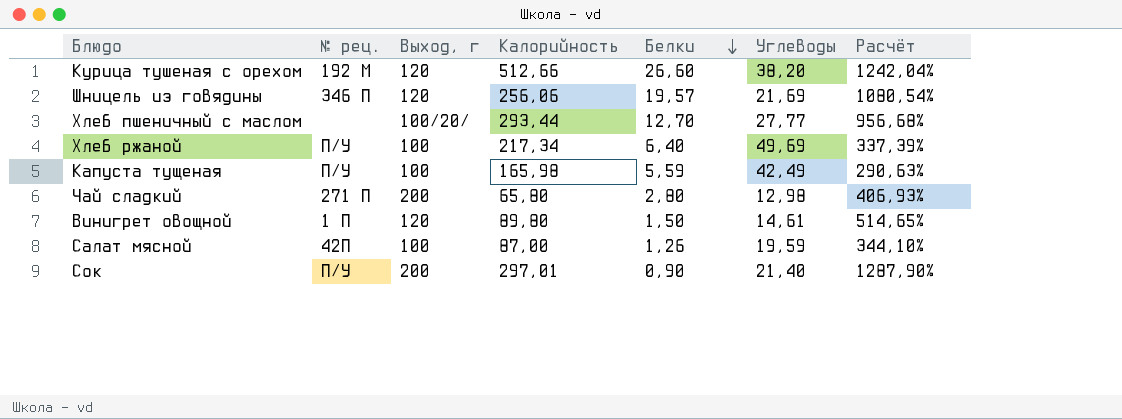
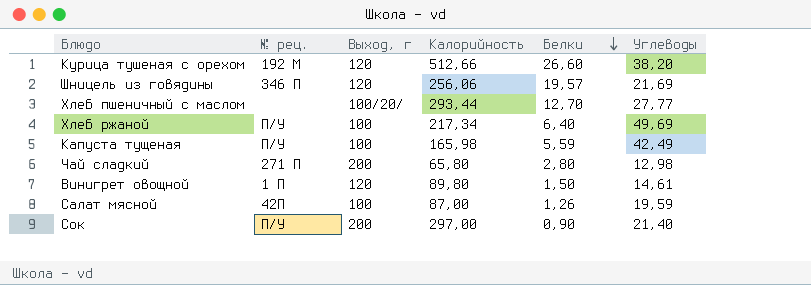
column Расчёт | formula: ([Калорийность] - [Углеводы]) / [Углеводы] -> none
Сок | Калорийность: 297,01 -> 297,00

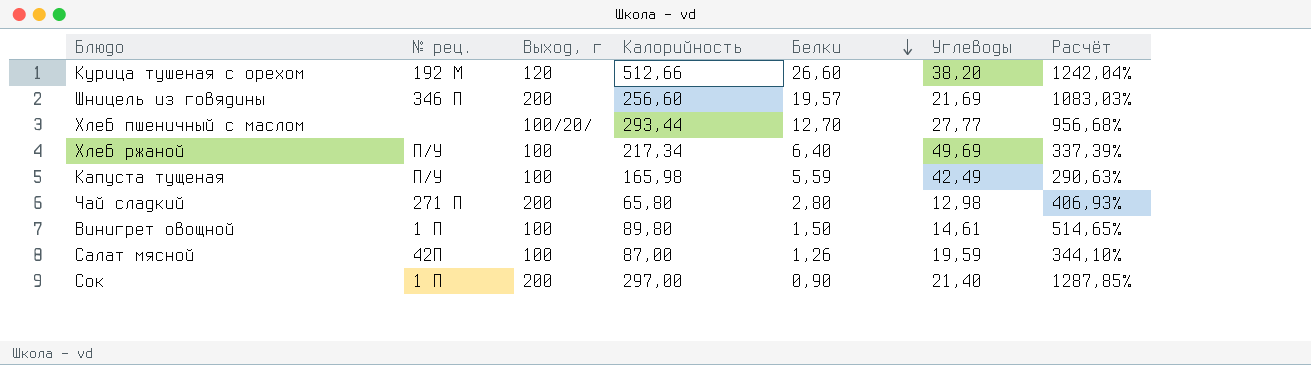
column Расчёт | formula: none -> ([Калорийность] - [Углеводы]) / [Углеводы]
Шницель из говядины | Выход, г: 120 -> 200
Шницель из говядины | Калорийность: 256,06 -> 256,60
Винигрет овощной | Выход, г: 120 -> 100
Сок | № рец.: П/У -> 1 П

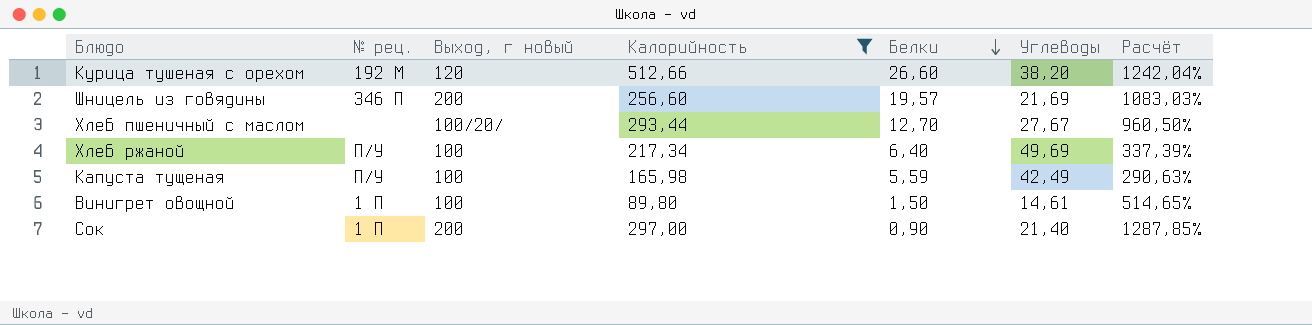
filter: none -> Калорийность >= 89,80
column name: Выход, г -> Выход, г новый
Хлеб пшеничный с маслом | Углеводы: 27,77 -> 27,67
Хлеб пшеничный с маслом | Расчёт: 956,68% -> 960,50%

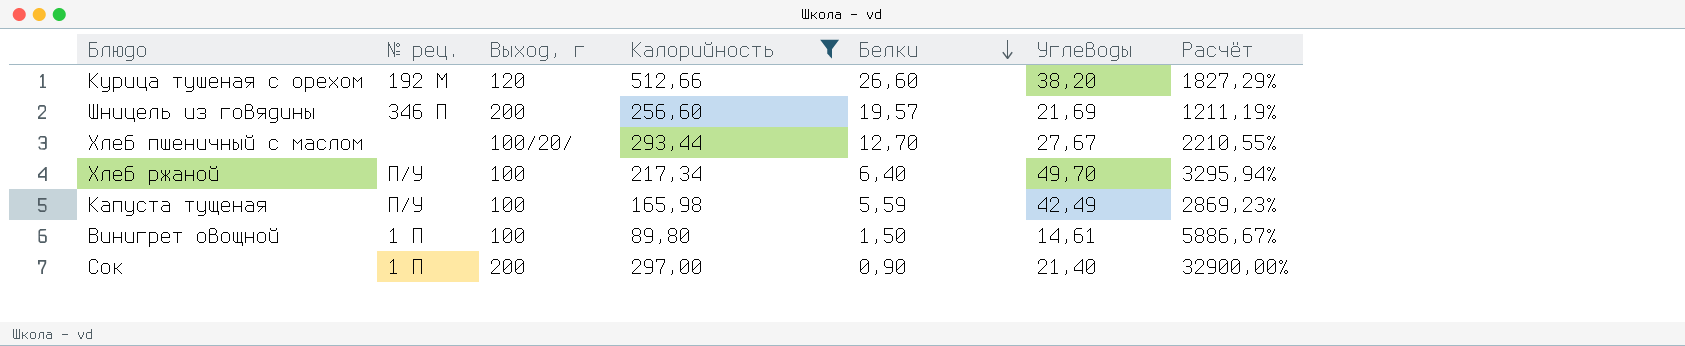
column name: Выход, г новый -> Выход, г
column Расчёт | formula: ([Калорийность] - [Углеводы]) / [Углеводы] -> ([Калорийность] - [Белки]) / [Белки]
Хлеб ржаной | Углеводы: 49,69 -> 49,70

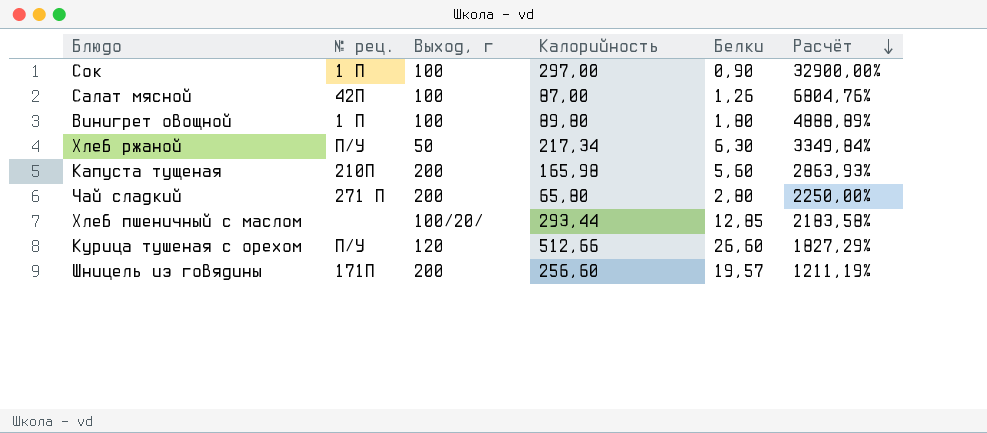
filter: Калорийность >= 89,80 -> none
row order: Белки descending -> Расчёт descending
column Углеводы | position: 6 -> none
Сок | Выход, г: 200 -> 100
Винигрет овощной | Белки: 1,50 -> 1,80
Винигрет овощной | Расчёт: 5886,67% -> 4888,89%
Хлеб ржаной | Выход, г: 100 -> 50
Хлеб ржаной | Белки: 6,40 -> 6,30
Хлеб ржаной | Расчёт: 3295,94% -> 3349,84%
Капуста тущеная | № рец.: П/У -> 210П
Капуста тущеная | Выход, г: 100 -> 200
Капуста тущеная | Белки: 5,59 -> 5,60
Капуста тущеная | Расчёт: 2869,23% -> 2863,93%
Хлеб пшеничный с маслом | Белки: 12,70 -> 12,85
Хлеб пшеничный с маслом | Расчёт: 2210,55% -> 2183,58%
Курица тушеная с орехом | № рец.: 192 М -> П/У
Шницель из говядины | № рец.: 346 П -> 171П

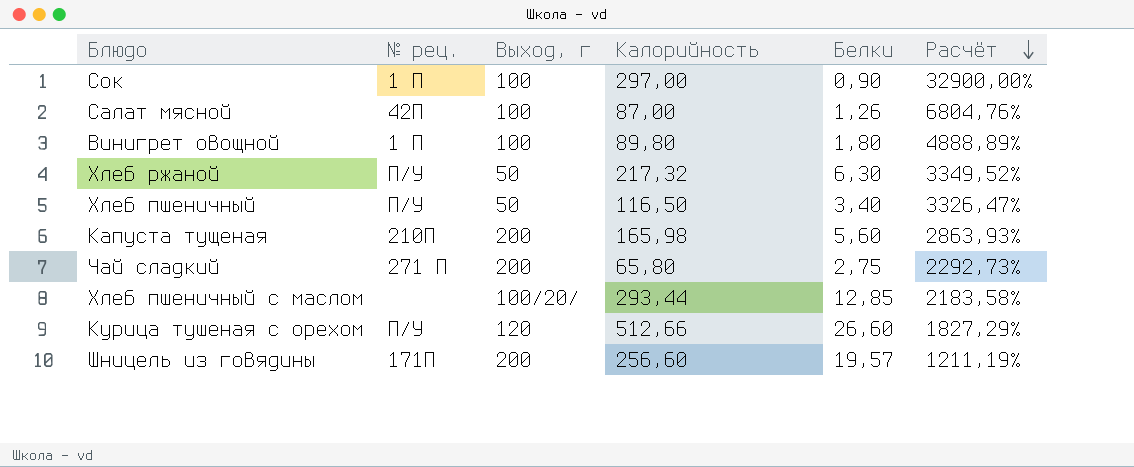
Хлеб ржаной | Калорийность: 217,34 -> 217,32
Хлеб ржаной | Расчёт: 3349,84% -> 3349,52%
row Хлеб пшеничный: none -> П/У | 50 | 116,50 | 3,40 | 3326,47%
Чай сладкий | Белки: 2,80 -> 2,75
Чай сладкий | Расчёт: 2250,00% -> 2292,73%

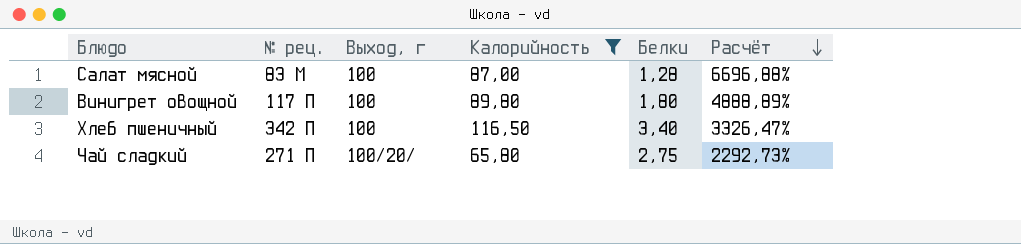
filter: none -> Калорийность <= 116,50
Салат мясной | № рец.: 42П -> 83 М
Салат мясной | Белки: 1,26 -> 1,28
Салат мясной | Расчёт: 6804,76% -> 6696,88%
Винигрет овощной | № рец.: 1 П -> 117 П
Хлеб пшеничный | № рец.: П/У -> 342 П
Хлеб пшеничный | Выход, г: 50 -> 100
Чай сладкий | Выход, г: 200 -> 100/20/

